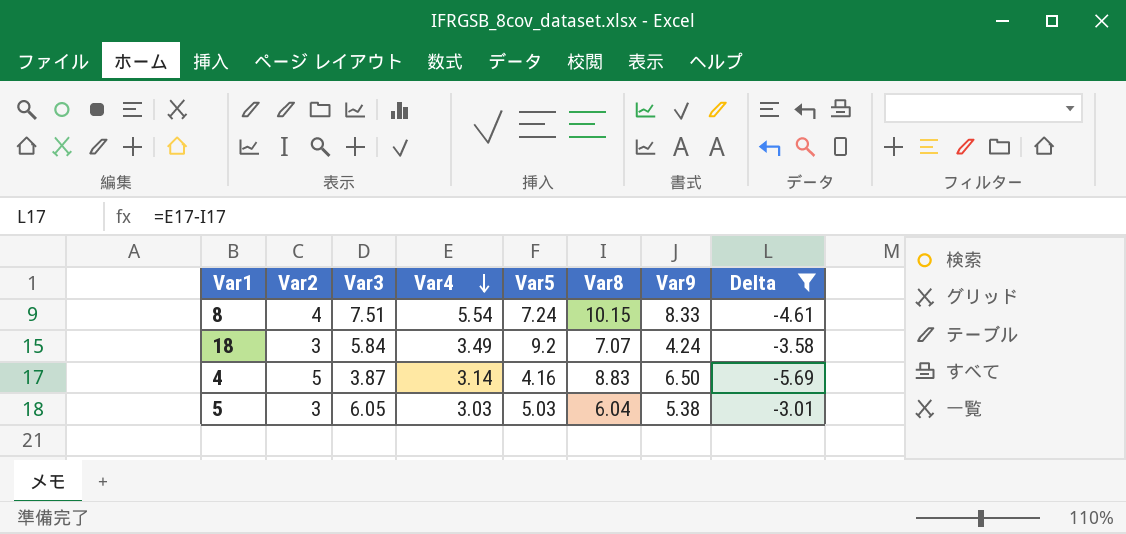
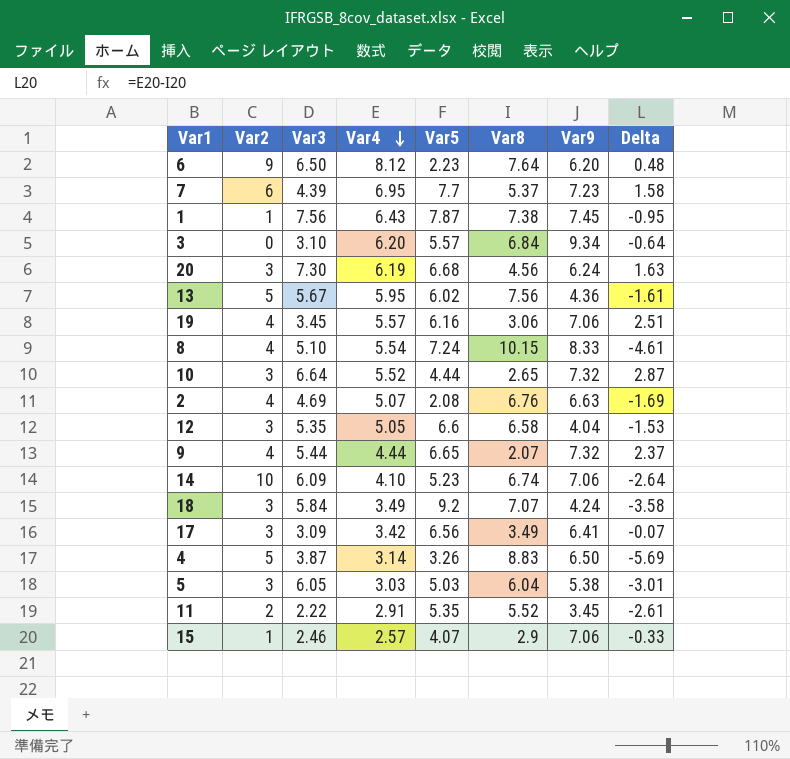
filter: Delta <= -3.01 -> none
8 | Var3: 7.51 -> 5.10
4 | Var5: 4.16 -> 3.26

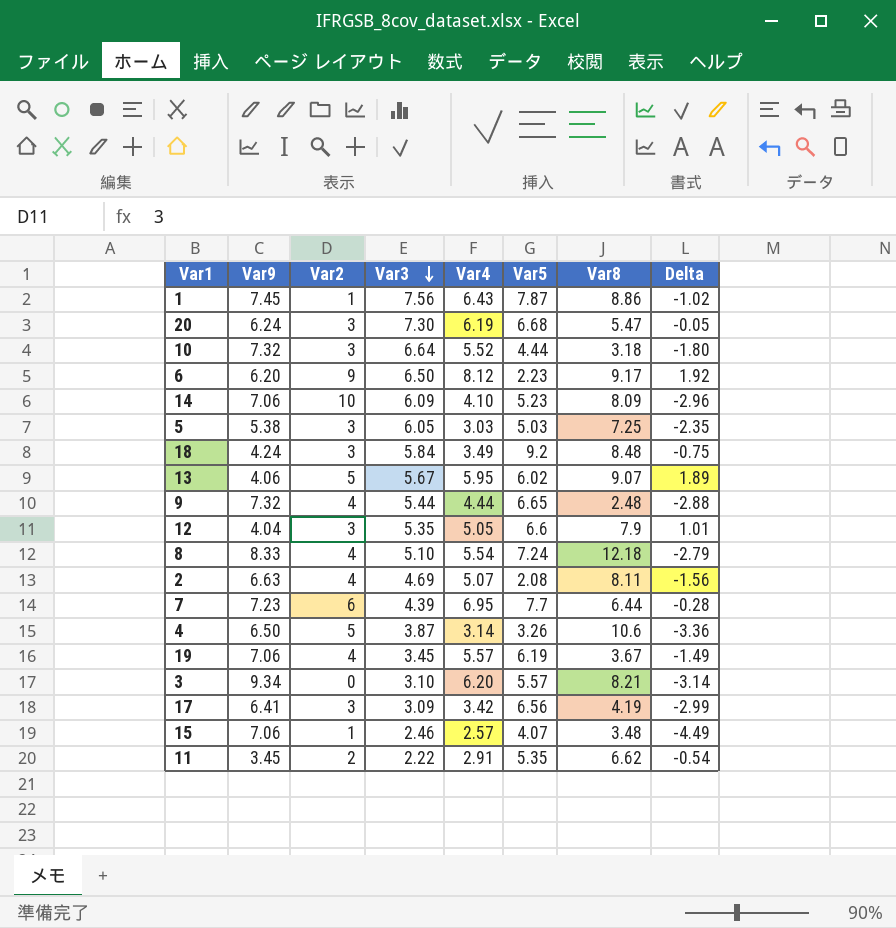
row order: Var4 descending -> Var3 descending
column Var9 | position: 7 -> 2
column Delta | formula: [Var4] - [Var8] -> [Var4] - [Var9]
1 | Var8: 7.38 -> 8.86
20 | Var8: 4.56 -> 5.47
10 | Var8: 2.65 -> 3.18
6 | Var8: 7.64 -> 9.17
14 | Var8: 6.74 -> 8.09
5 | Var8: 6.04 -> 7.25
18 | Var8: 7.07 -> 8.48
13 | Var9: 4.36 -> 4.06
13 | Var8: 7.56 -> 9.07
9 | Var8: 2.07 -> 2.48
12 | Var8: 6.58 -> 7.9
8 | Var8: 10.15 -> 12.18
2 | Var8: 6.76 -> 8.11
7 | Var8: 5.37 -> 6.44
4 | Var8: 8.83 -> 10.6
19 | Var5: 6.16 -> 6.19
19 | Var8: 3.06 -> 3.67
3 | Var8: 6.84 -> 8.21
17 | Var8: 3.49 -> 4.19
15 | Var8: 2.9 -> 3.48
11 | Var8: 5.52 -> 6.62

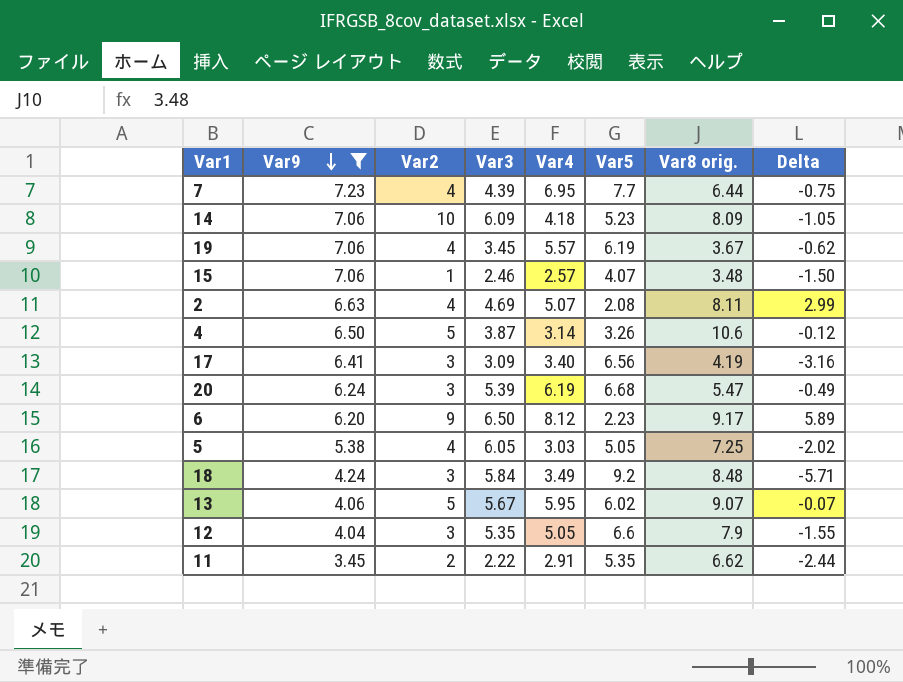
filter: none -> Var9 <= 7.23
row order: Var3 descending -> Var9 descending
column name: Var8 -> Var8 orig.
column Delta | formula: [Var4] - [Var9] -> [Var4] - [Var5]
7 | Var2: 6 -> 4
14 | Var4: 4.10 -> 4.18
17 | Var4: 3.42 -> 3.40
20 | Var3: 7.30 -> 5.39
5 | Var2: 3 -> 4
5 | Var5: 5.03 -> 5.05

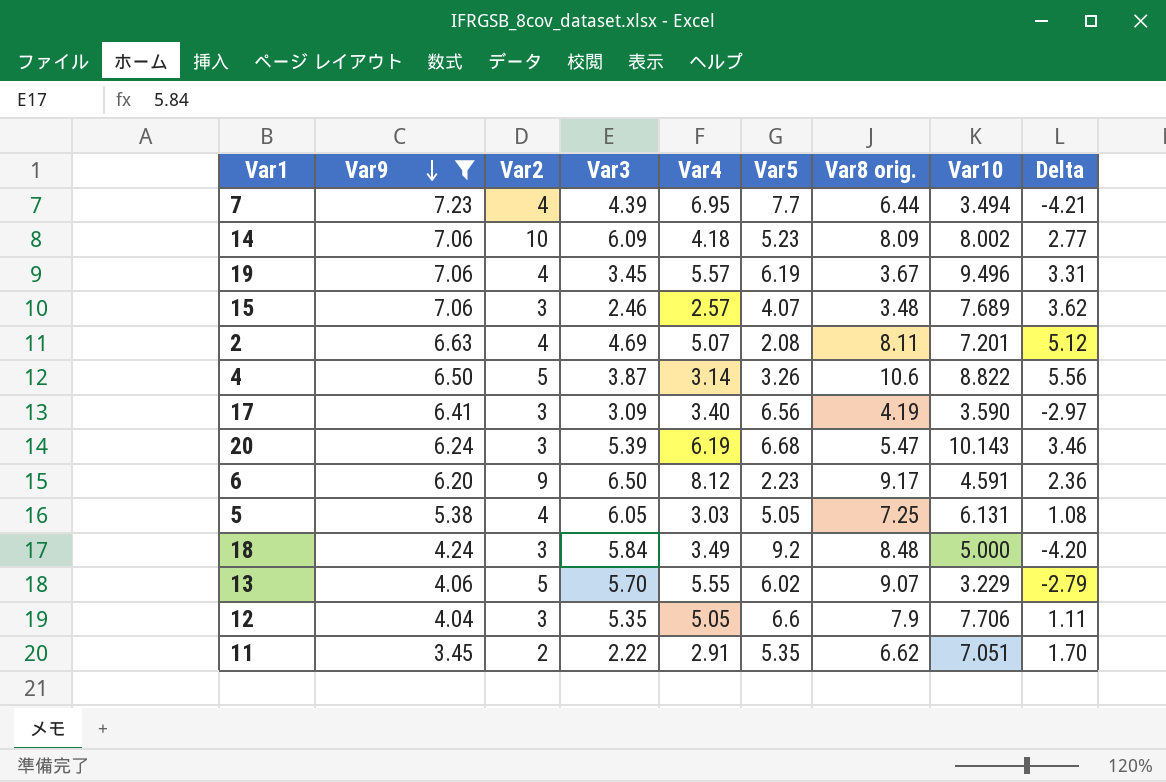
column Var10 | position: none -> 8
column Delta | formula: [Var4] - [Var5] -> [Var10] - [Var5]
15 | Var2: 1 -> 3
13 | Var3: 5.67 -> 5.70
13 | Var4: 5.95 -> 5.55

